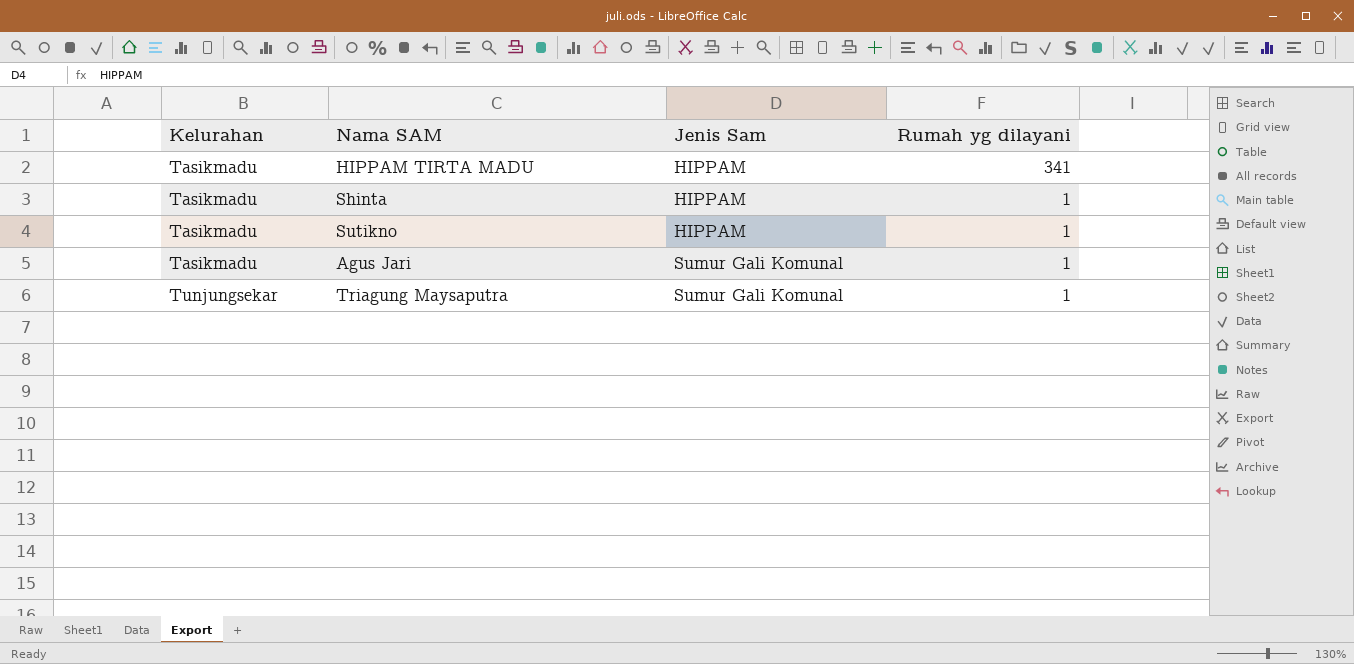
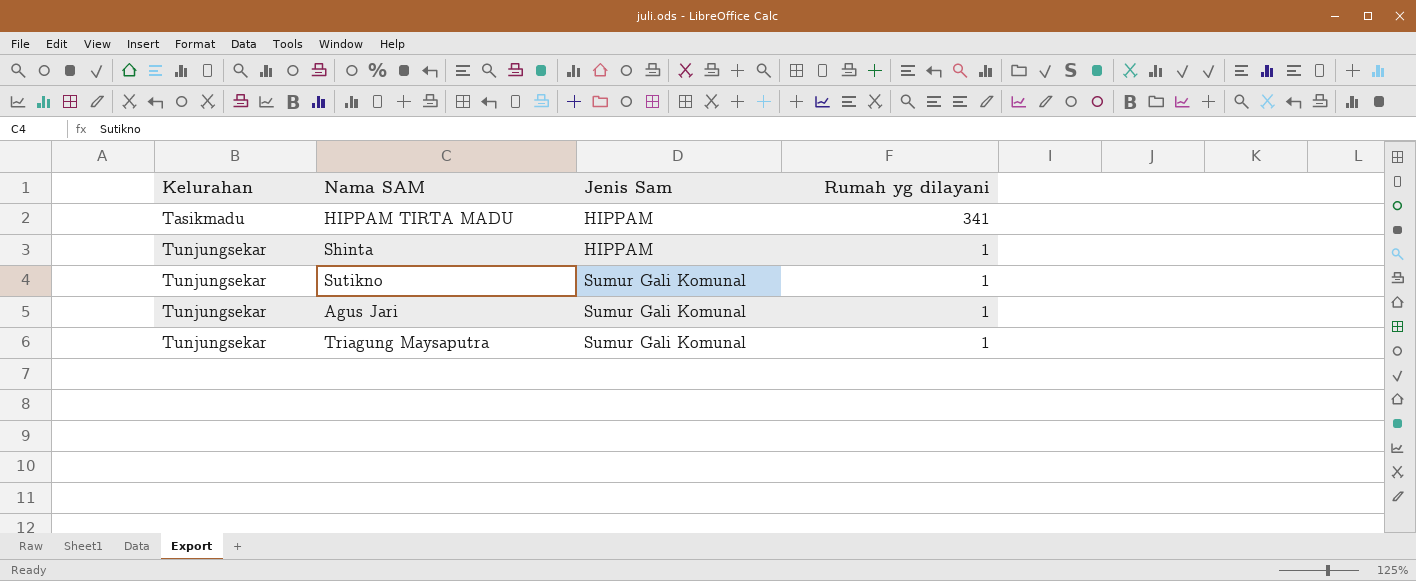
Shinta | Kelurahan: Tasikmadu -> Tunjungsekar
Sutikno | Kelurahan: Tasikmadu -> Tunjungsekar
Sutikno | Jenis Sam: HIPPAM -> Sumur Gali Komunal
Agus Jari | Kelurahan: Tasikmadu -> Tunjungsekar

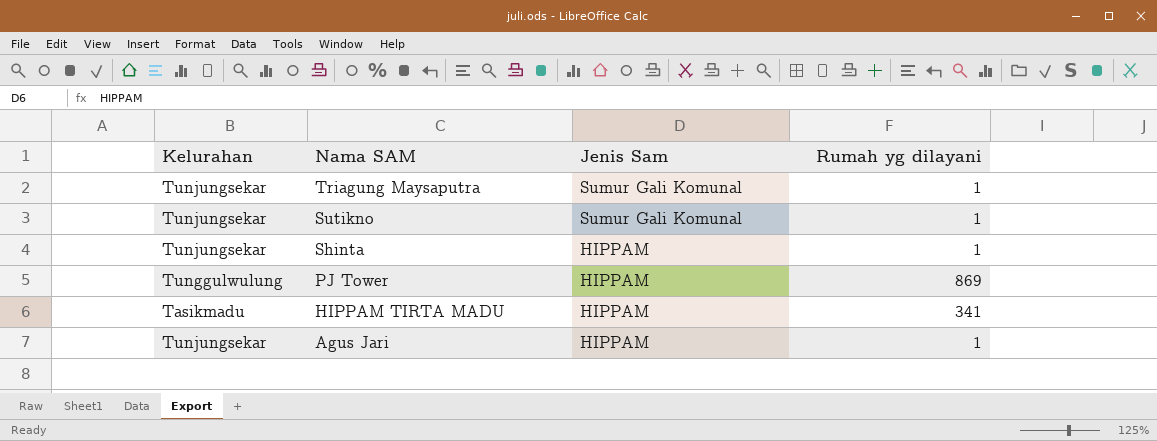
row order: Kelurahan ascending -> Nama SAM descending
row PJ Tower: none -> Tunggulwulung | HIPPAM | 869
Agus Jari | Jenis Sam: Sumur Gali Komunal -> HIPPAM

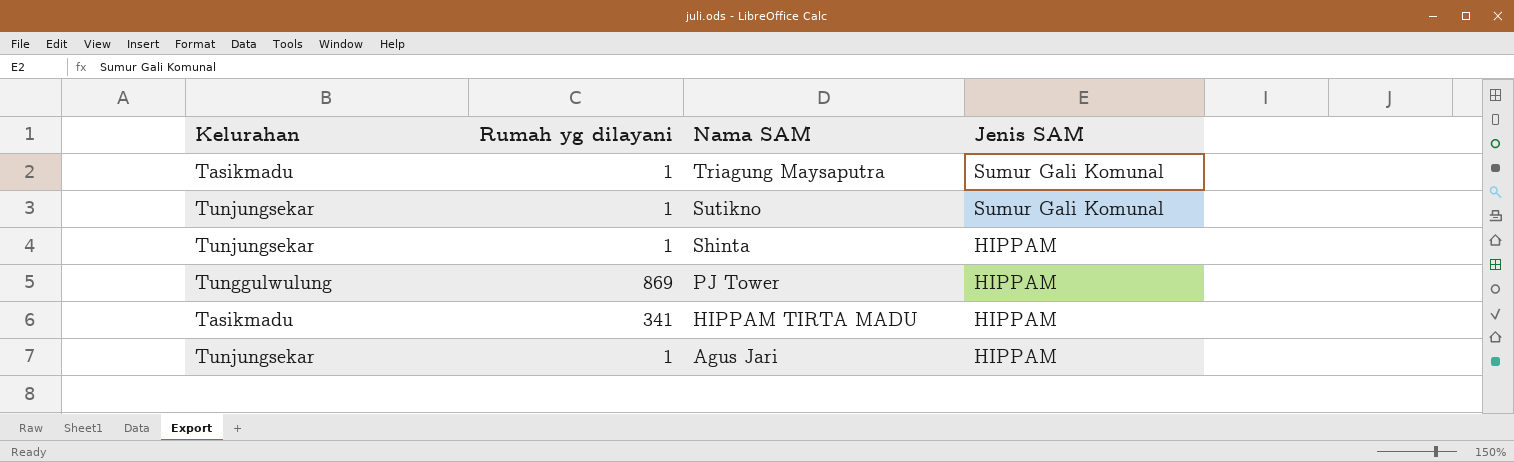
column Rumah yg dilayani | position: 4 -> 2
column name: Jenis Sam -> Jenis SAM
Triagung Maysaputra | Kelurahan: Tunjungsekar -> Tasikmadu

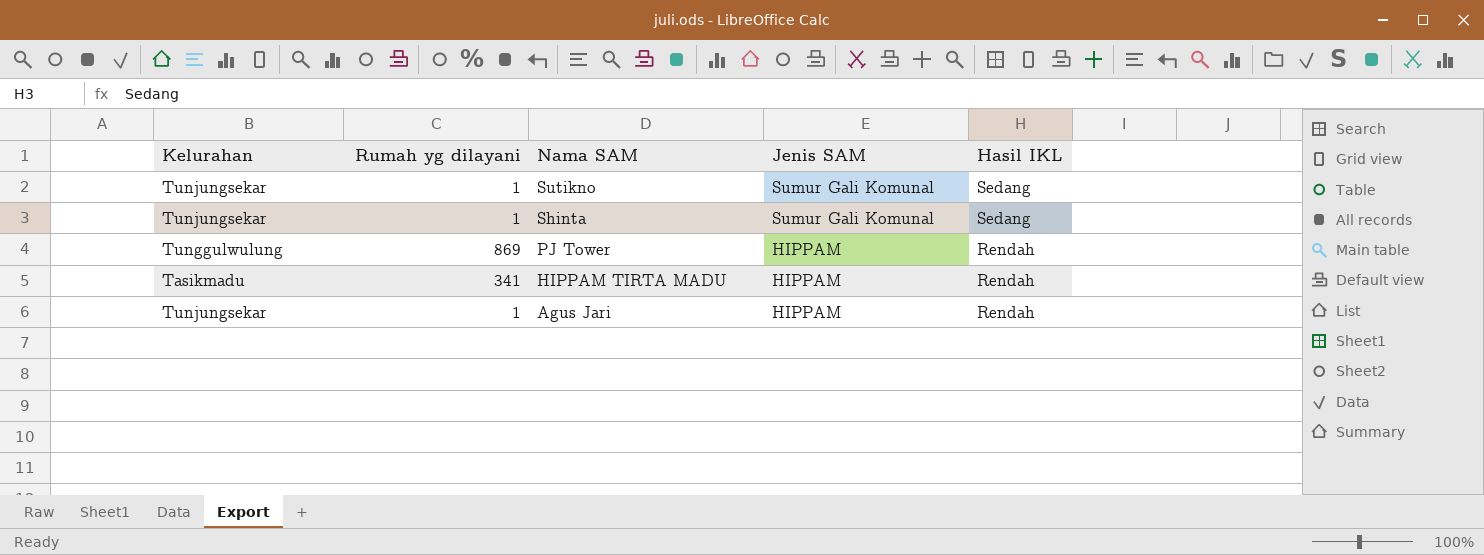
column Hasil IKL | position: none -> 5
row Triagung Maysaputra: Tasikmadu | 1 | Sumur Gali Komunal -> none
Shinta | Jenis SAM: HIPPAM -> Sumur Gali Komunal

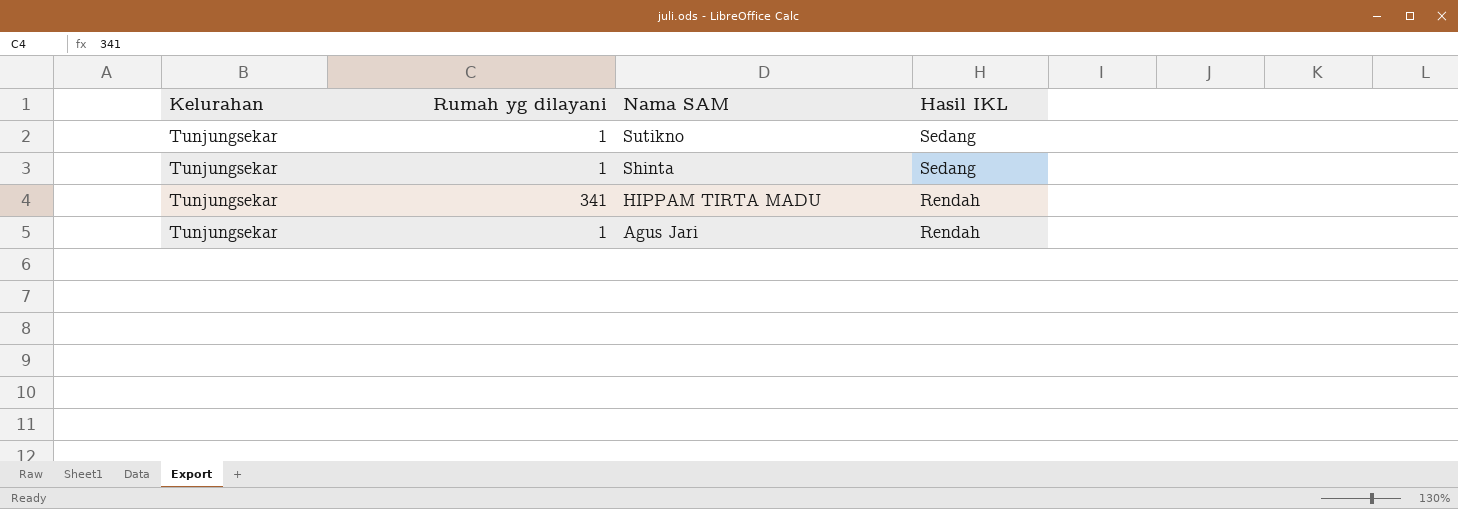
column Jenis SAM | position: 4 -> none
row PJ Tower: Tunggulwulung | 869 | HIPPAM | Rendah -> none
HIPPAM TIRTA MADU | Kelurahan: Tasikmadu -> Tunjungsekar

